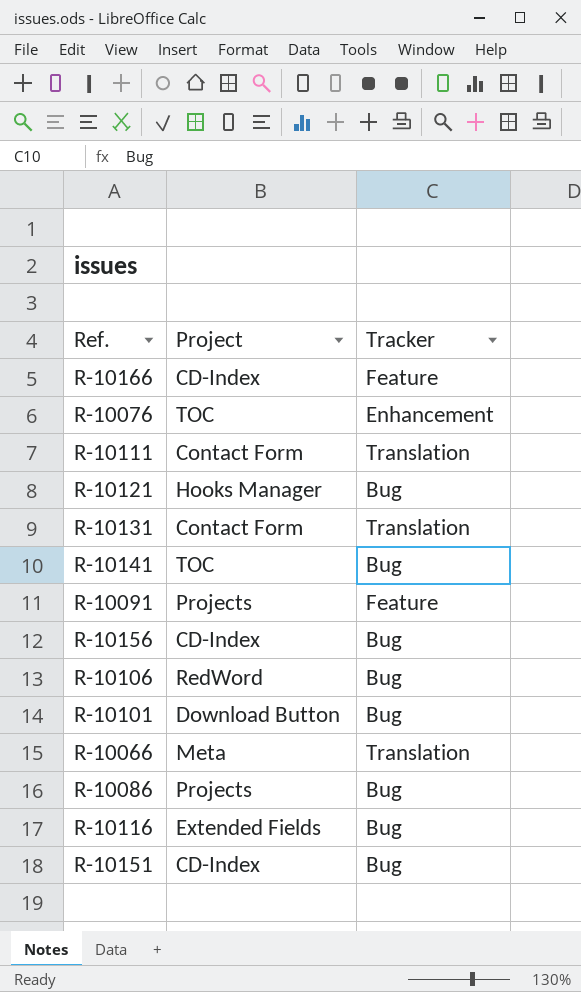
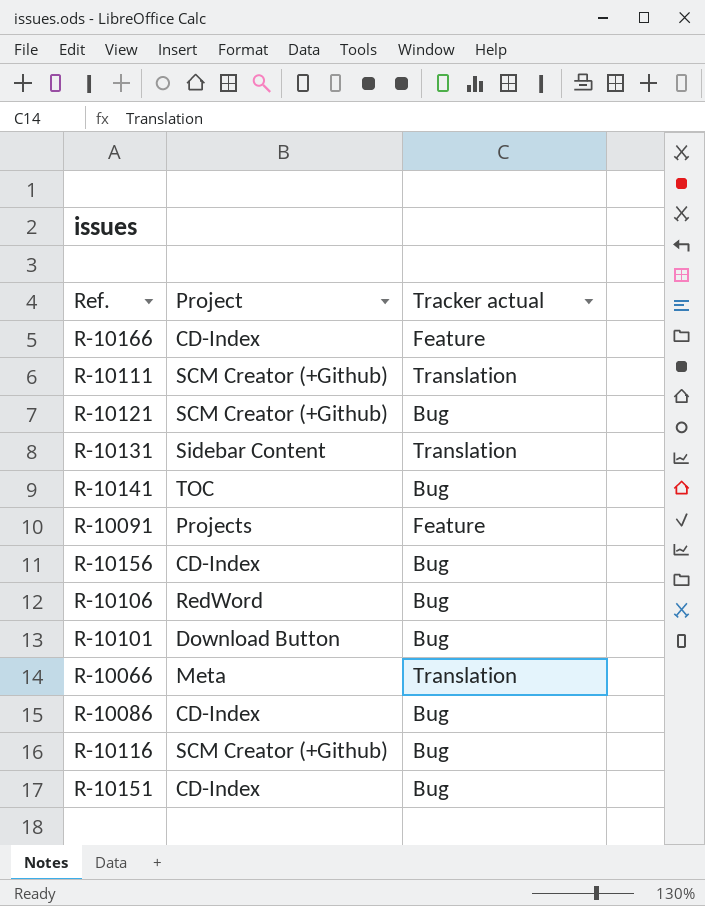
column name: Tracker -> Tracker actual
row R-10076: TOC | Enhancement -> none
R-10111 | Project: Contact Form -> SCM Creator (+Github)
R-10121 | Project: Hooks Manager -> SCM Creator (+Github)
R-10131 | Project: Contact Form -> Sidebar Content
R-10086 | Project: Projects -> CD-Index
R-10116 | Project: Extended Fields -> SCM Creator (+Github)

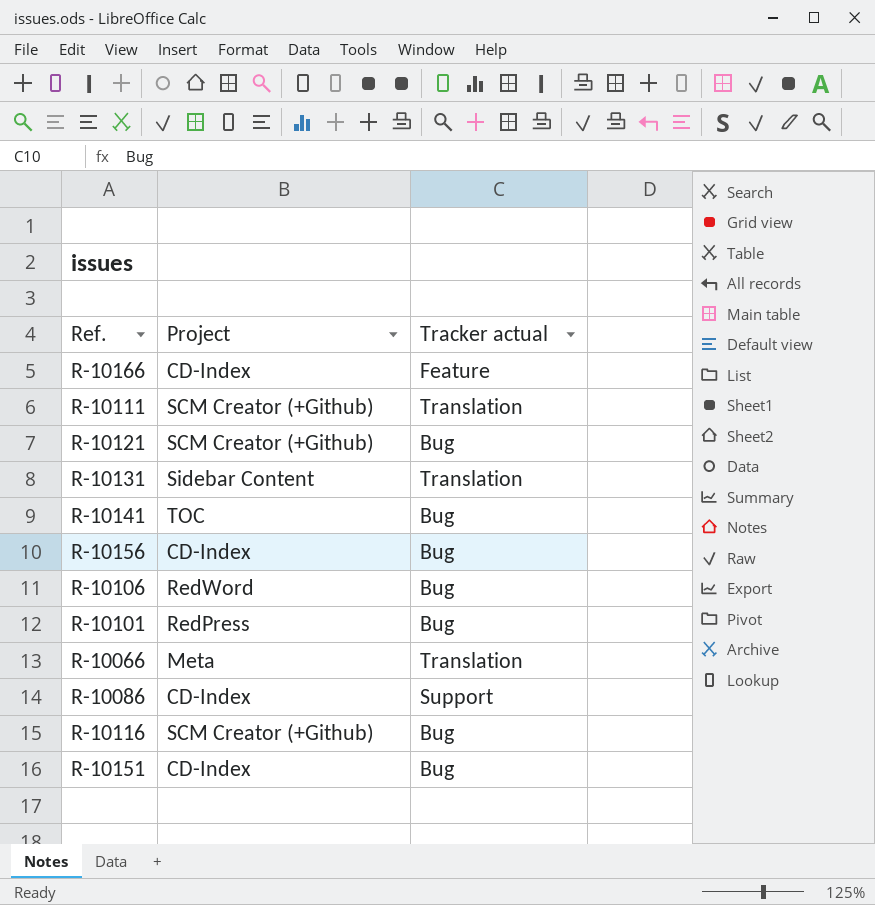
row R-10091: Projects | Feature -> none
R-10101 | Project: Download Button -> RedPress
R-10086 | Tracker actual: Bug -> Support

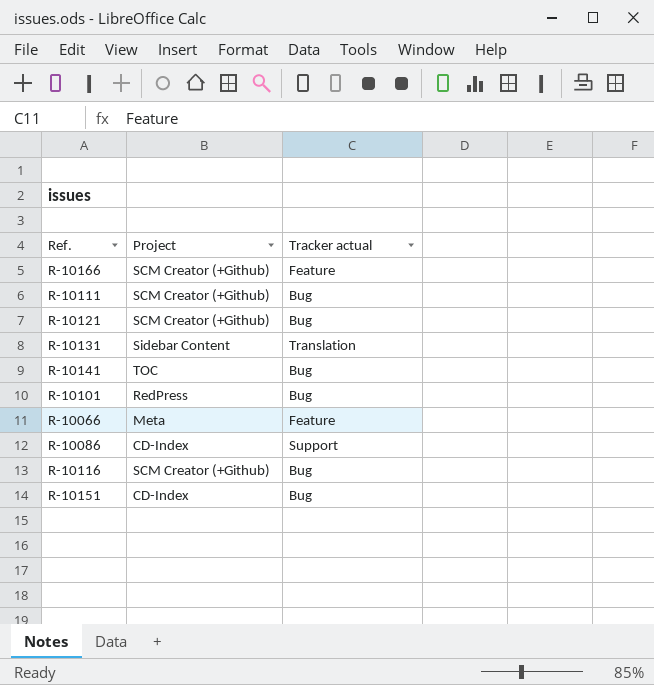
row R-10156: CD-Index | Bug -> none
row R-10106: RedWord | Bug -> none
R-10166 | Project: CD-Index -> SCM Creator (+Github)
R-10111 | Tracker actual: Translation -> Bug
R-10066 | Tracker actual: Translation -> Feature

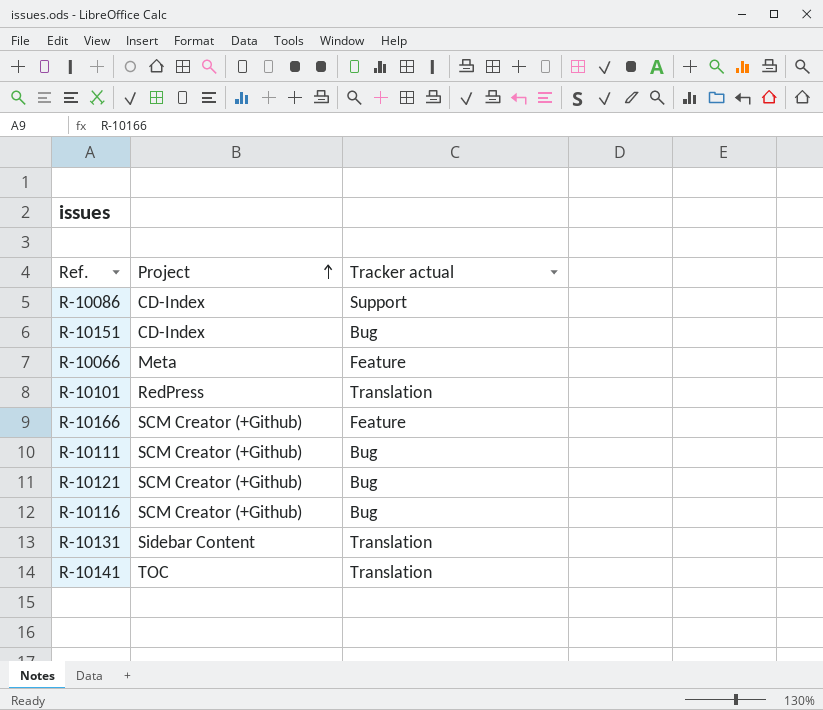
row order: none -> Project ascending
R-10101 | Tracker actual: Bug -> Translation
R-10141 | Tracker actual: Bug -> Translation

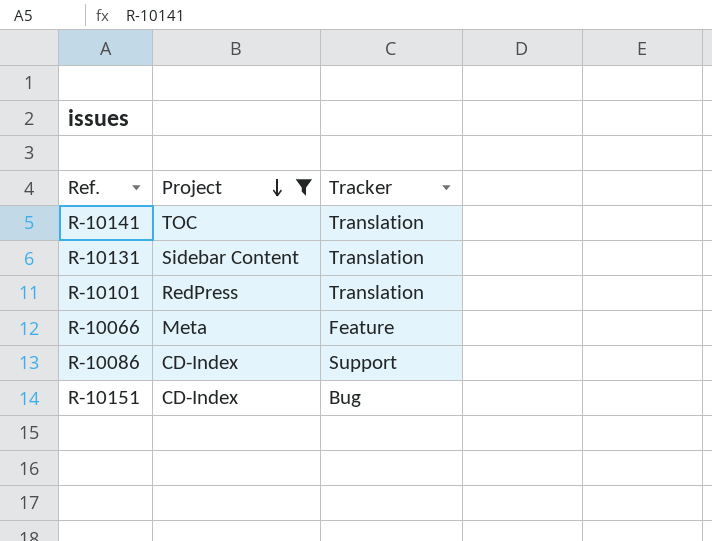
filter: none -> Project != SCM Creator (+Github)
row order: Project ascending -> Project descending
column name: Tracker actual -> Tracker

